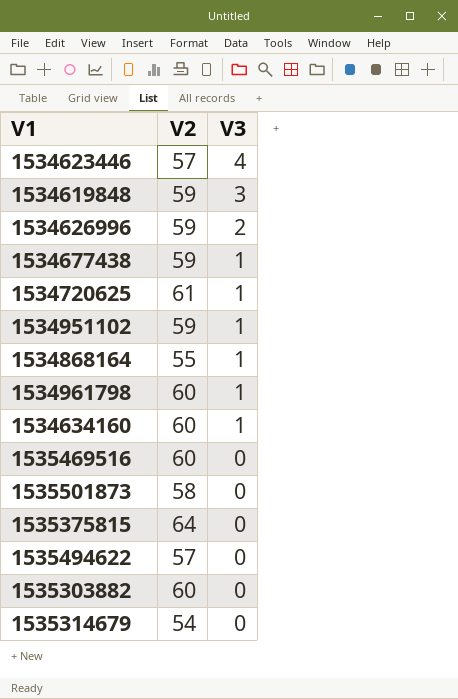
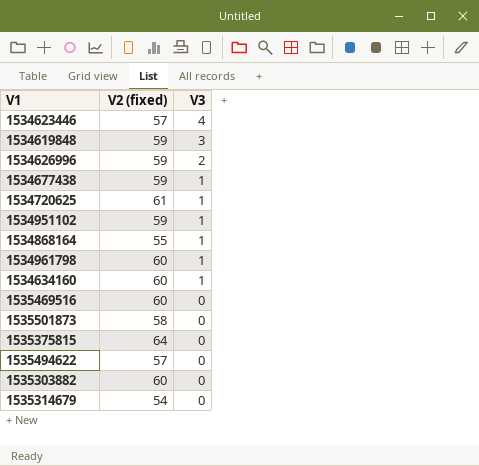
column name: V2 -> V2 (fixed)

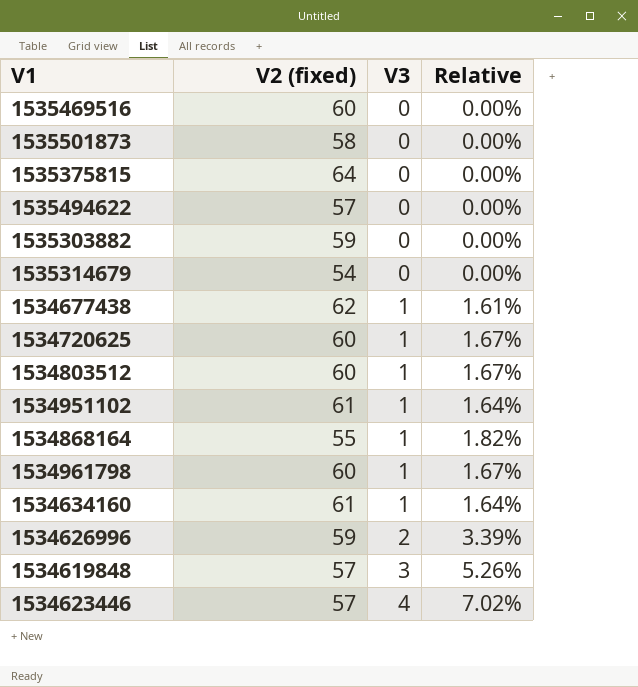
row order: V3 descending -> V3 ascending
column Relative | formula: none -> [V3] / [V2 (fixed)]
1535303882 | V2 (fixed): 60 -> 59
1534677438 | V2 (fixed): 59 -> 62
1534720625 | V2 (fixed): 61 -> 60
row 1534803512: none -> 60 | 1 | 1.67%
1534951102 | V2 (fixed): 59 -> 61
1534634160 | V2 (fixed): 60 -> 61
1534619848 | V2 (fixed): 59 -> 57

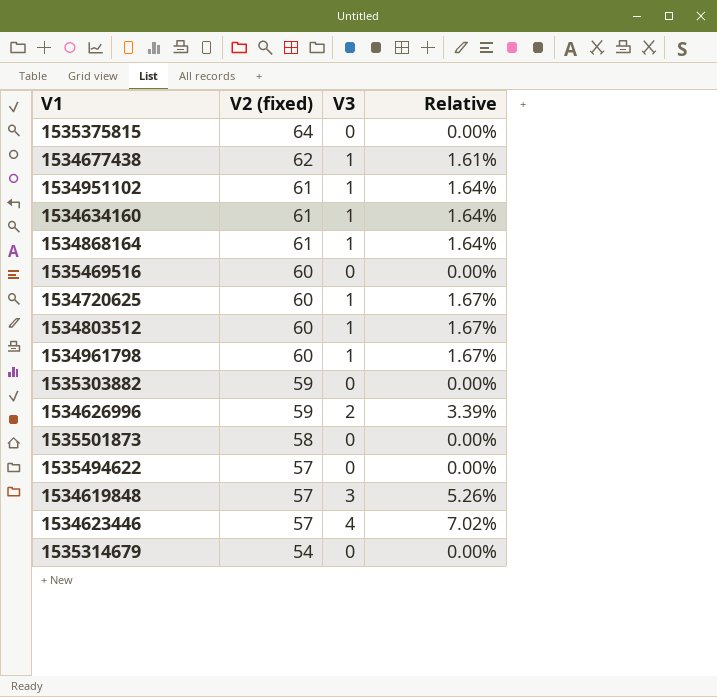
row order: V3 ascending -> V2 (fixed) descending
1534868164 | V2 (fixed): 55 -> 61
1534868164 | Relative: 1.82% -> 1.64%

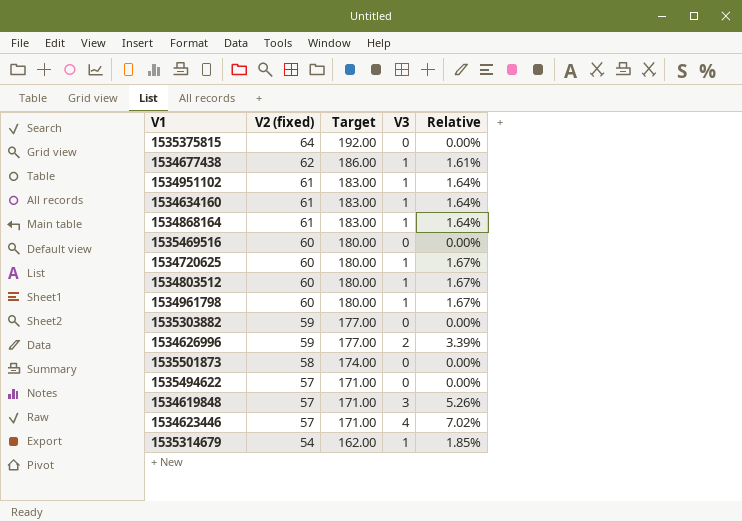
column Target | formula: none -> [V2 (fixed)] * 3
1535314679 | V3: 0 -> 1
1535314679 | Relative: 0.00% -> 1.85%

